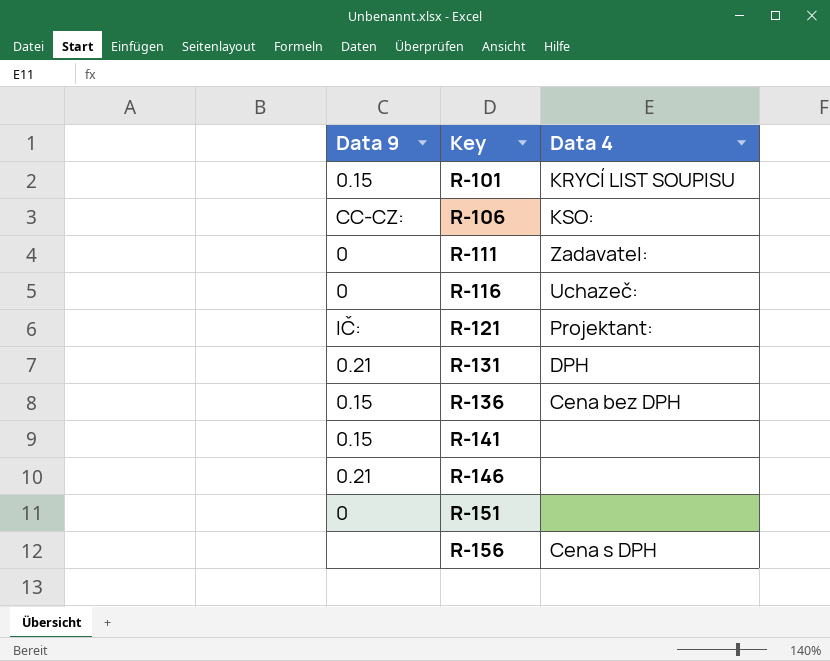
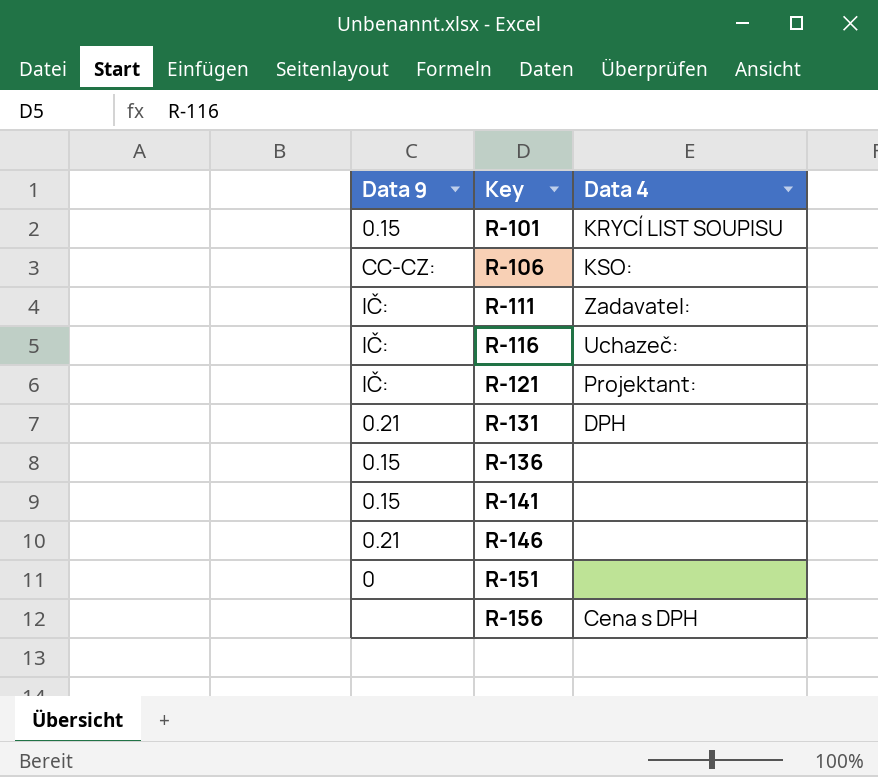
R-111 | Data 9: 0 -> IČ:
R-116 | Data 9: 0 -> IČ:
R-136 | Data 4: Cena bez DPH -> none

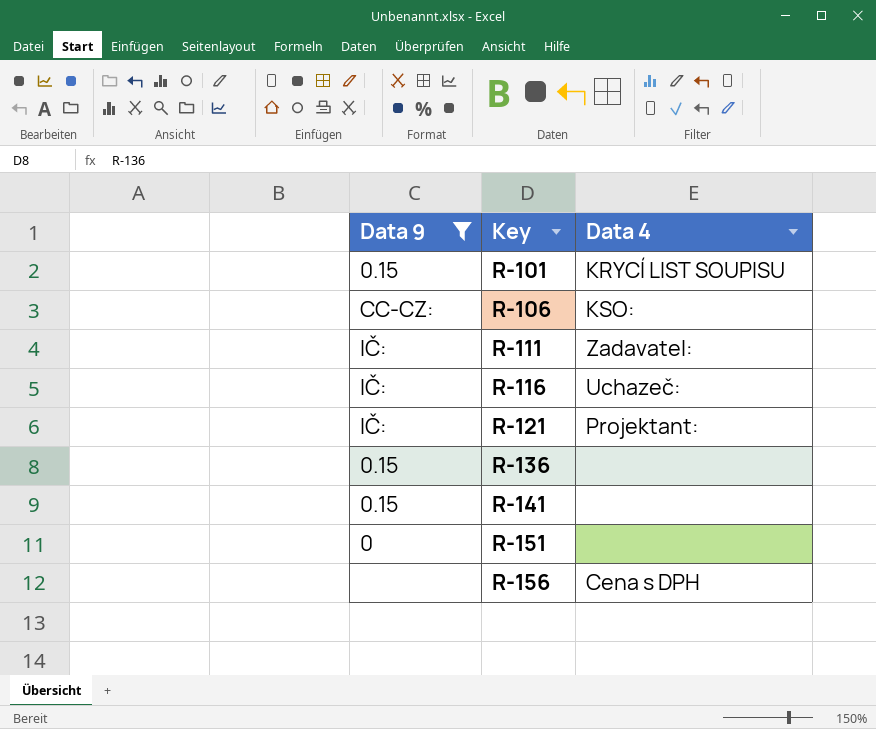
filter: none -> Data 9 != 0.21

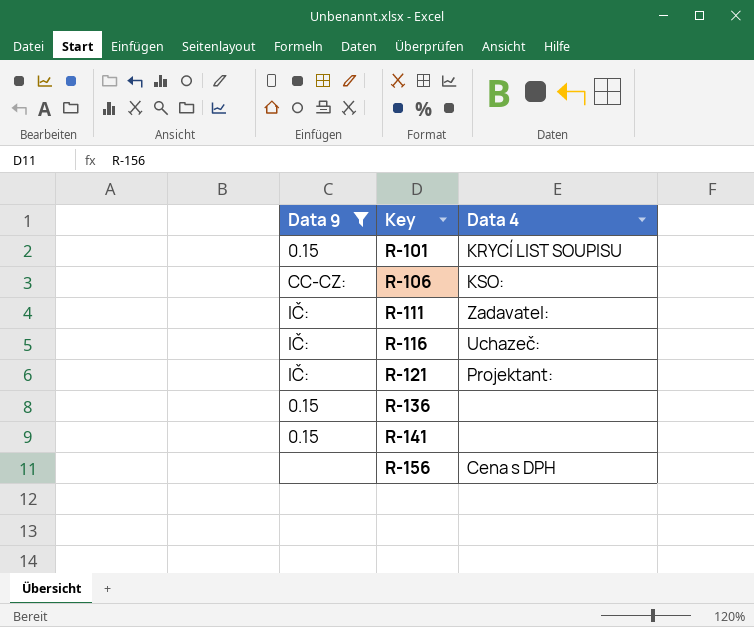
row R-151: 0 | none -> none

